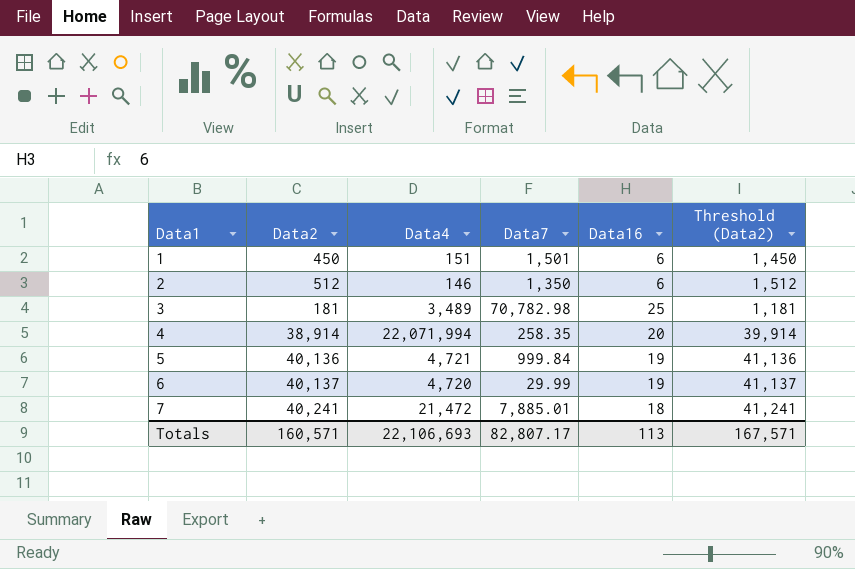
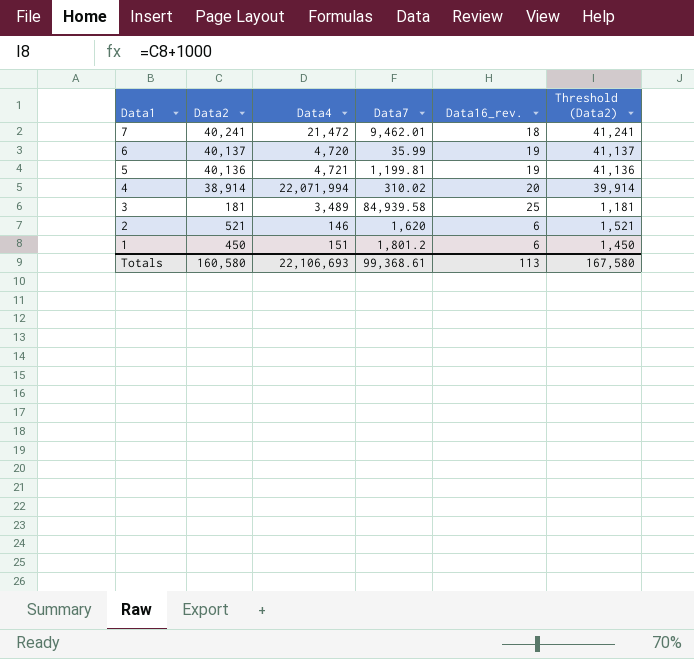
row order: Data1 ascending -> Data1 descending
column name: Data16 -> Data16_rev.
7 | Data7: 7,885.01 -> 9,462.01
6 | Data7: 29.99 -> 35.99
5 | Data7: 999.84 -> 1,199.81
4 | Data7: 258.35 -> 310.02
3 | Data7: 70,782.98 -> 84,939.58
2 | Data2: 512 -> 521
2 | Data7: 1,350 -> 1,620
2 | Threshold (Data2): 1,512 -> 1,521
1 | Data7: 1,501 -> 1,801.2
Totals | Data2: 160,571 -> 160,580
Totals | Data7: 82,807.17 -> 99,368.61
Totals | Threshold (Data2): 167,571 -> 167,580

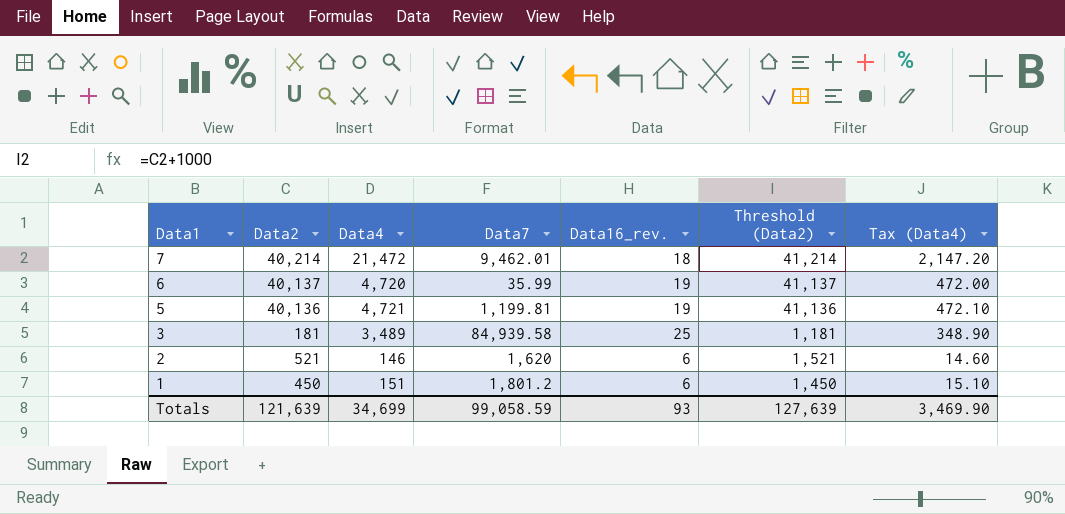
column Tax (Data4) | formula: none -> [Data4] * 0.1
row 4: 38,914 | 22,071,994 | 310.02 | 20 | 39,914 -> none
7 | Data2: 40,241 -> 40,214
7 | Threshold (Data2): 41,241 -> 41,214
Totals | Data2: 160,580 -> 121,639
Totals | Data4: 22,106,693 -> 34,699
Totals | Data7: 99,368.61 -> 99,058.59
Totals | Data16_rev.: 113 -> 93
Totals | Threshold (Data2): 167,580 -> 127,639

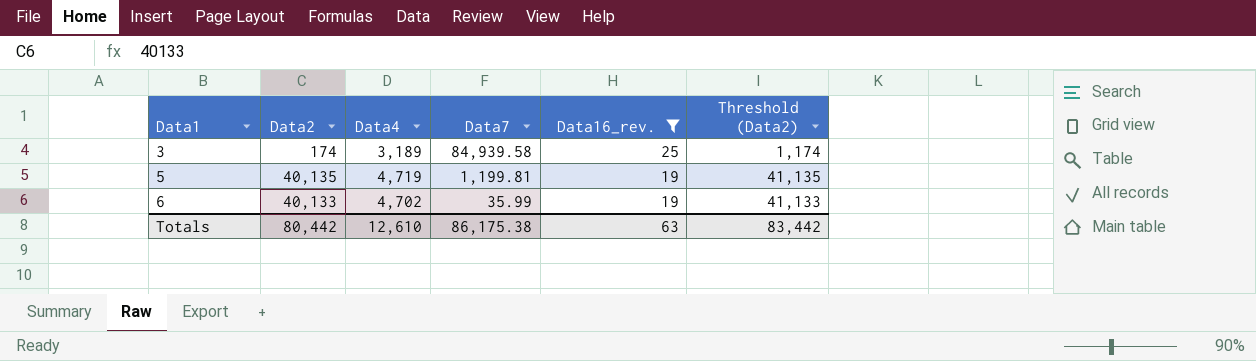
filter: none -> Data16_rev. >= 19
row order: Data1 descending -> Data1 ascending
column Tax (Data4) | formula: [Data4] * 0.1 -> none
3 | Data2: 181 -> 174
3 | Data4: 3,489 -> 3,189
3 | Threshold (Data2): 1,181 -> 1,174
5 | Data2: 40,136 -> 40,135
5 | Data4: 4,721 -> 4,719
5 | Threshold (Data2): 41,136 -> 41,135
6 | Data2: 40,137 -> 40,133
6 | Data4: 4,720 -> 4,702
6 | Threshold (Data2): 41,137 -> 41,133
Totals | Data2: 121,639 -> 80,442
Totals | Data4: 34,699 -> 12,610
Totals | Data7: 99,058.59 -> 86,175.38
Totals | Data16_rev.: 93 -> 63
Totals | Threshold (Data2): 127,639 -> 83,442

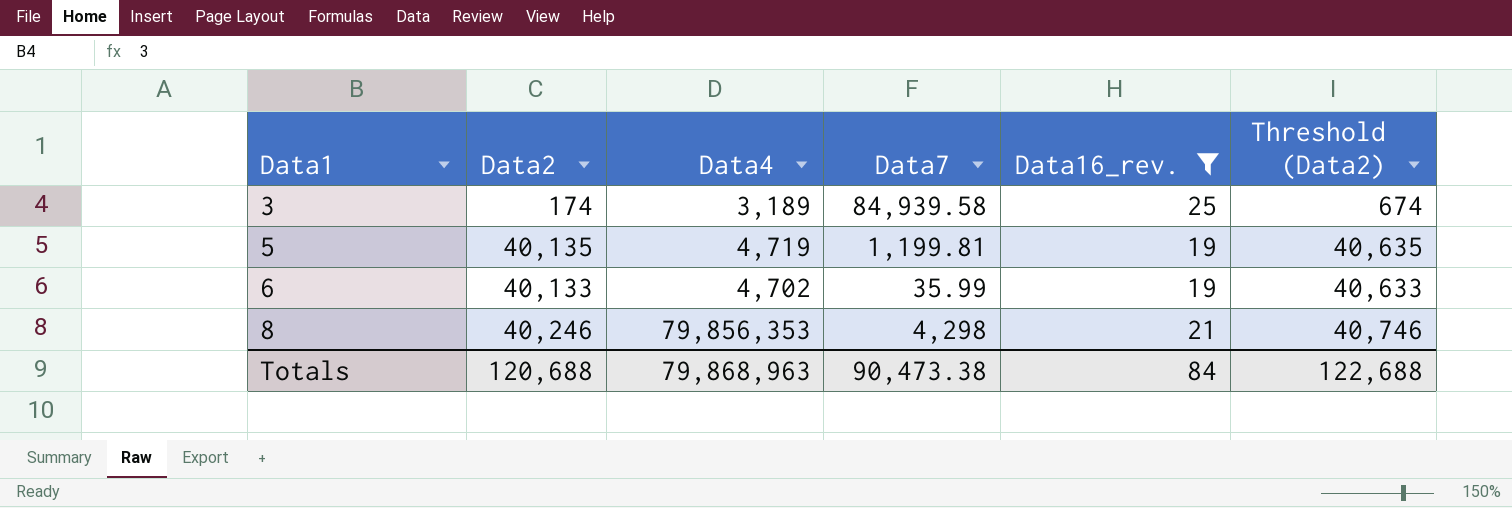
column Threshold (Data2) | formula: [Data2] + 1000 -> [Data2] + 500
row 8: none -> 40,246 | 79,856,353 | 4,298 | 21 | 40,746
Totals | Data2: 80,442 -> 120,688
Totals | Data4: 12,610 -> 79,868,963
Totals | Data7: 86,175.38 -> 90,473.38
Totals | Data16_rev.: 63 -> 84
Totals | Threshold (Data2): 83,442 -> 122,688

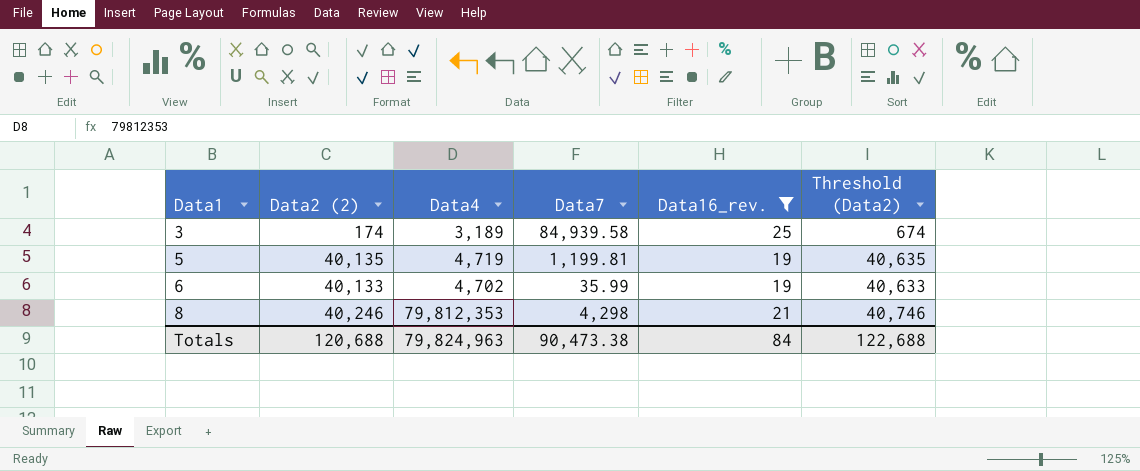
column name: Data2 -> Data2 (2)
8 | Data4: 79,856,353 -> 79,812,353
Totals | Data4: 79,868,963 -> 79,824,963

